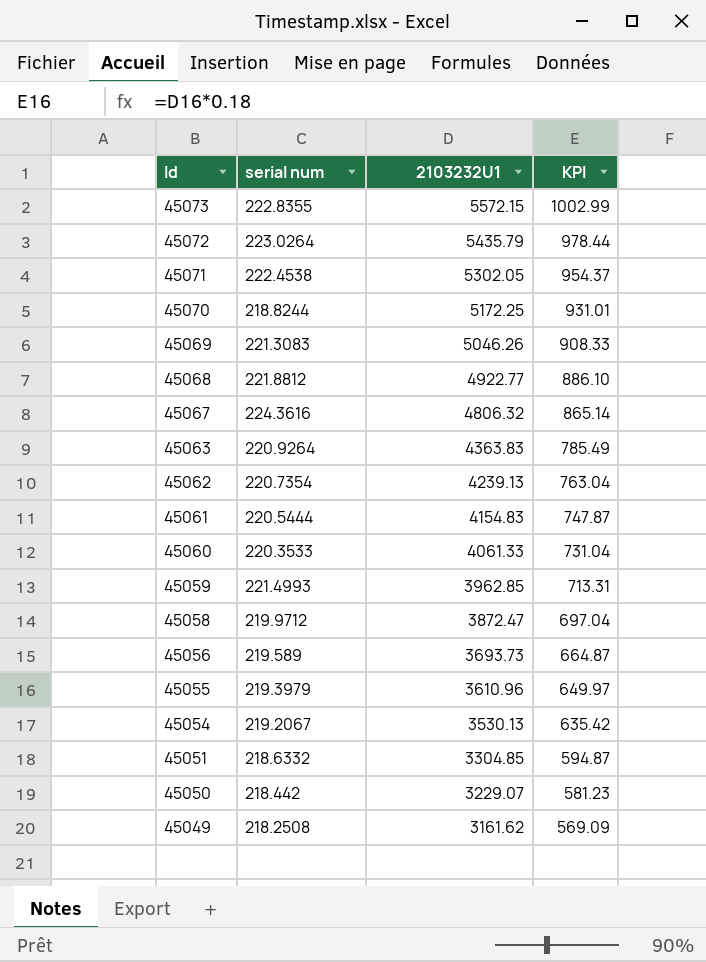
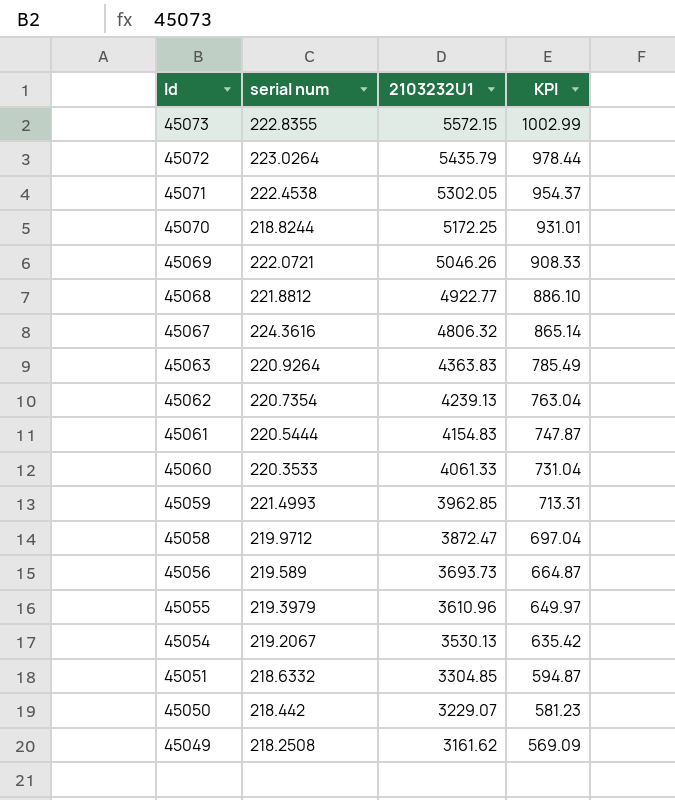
45069 | serial num: 221.3083 -> 222.0721

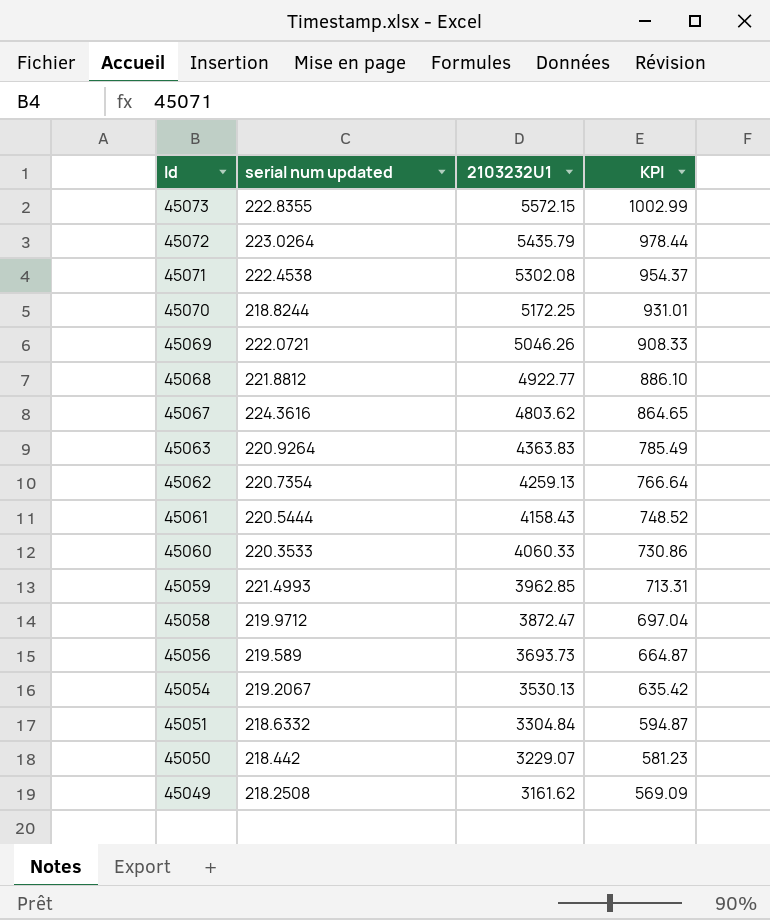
column name: serial num -> serial num updated
row 45055: 219.3979 | 3610.96 | 649.97 -> none
45071 | 2103232U1: 5302.05 -> 5302.08
45067 | 2103232U1: 4806.32 -> 4803.62
45067 | KPI: 865.14 -> 864.65
45062 | 2103232U1: 4239.13 -> 4259.13
45062 | KPI: 763.04 -> 766.64
45061 | 2103232U1: 4154.83 -> 4158.43
45061 | KPI: 747.87 -> 748.52
45060 | 2103232U1: 4061.33 -> 4060.33
45060 | KPI: 731.04 -> 730.86
45051 | 2103232U1: 3304.85 -> 3304.84

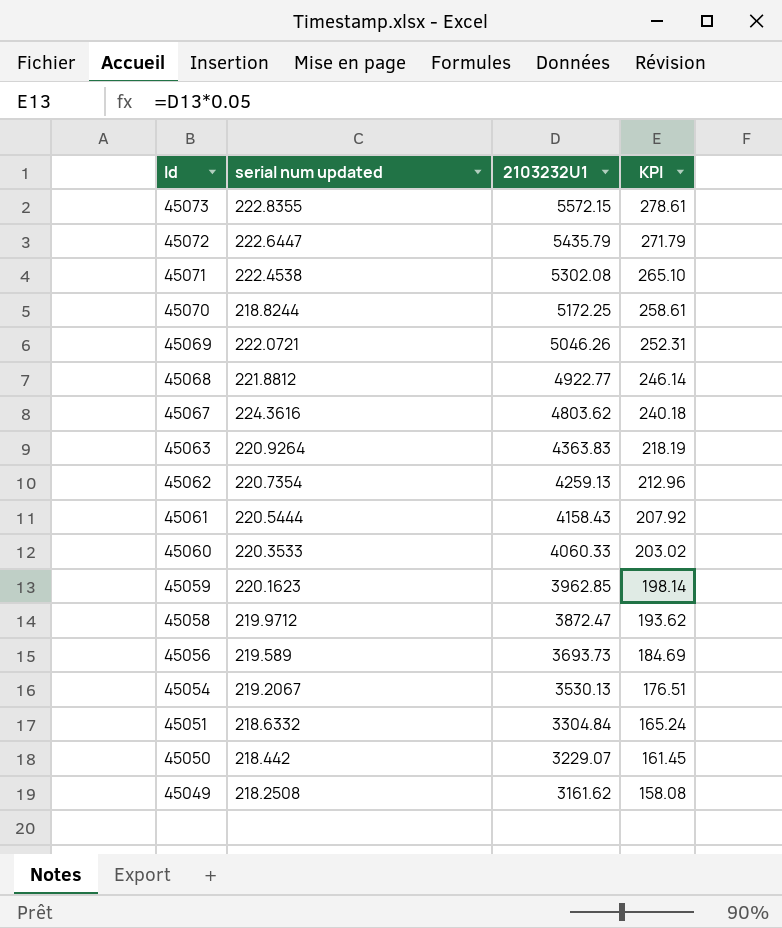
column KPI | formula: [2103232U1] * 0.18 -> [2103232U1] * 0.05
45072 | serial num updated: 223.0264 -> 222.6447
45059 | serial num updated: 221.4993 -> 220.1623

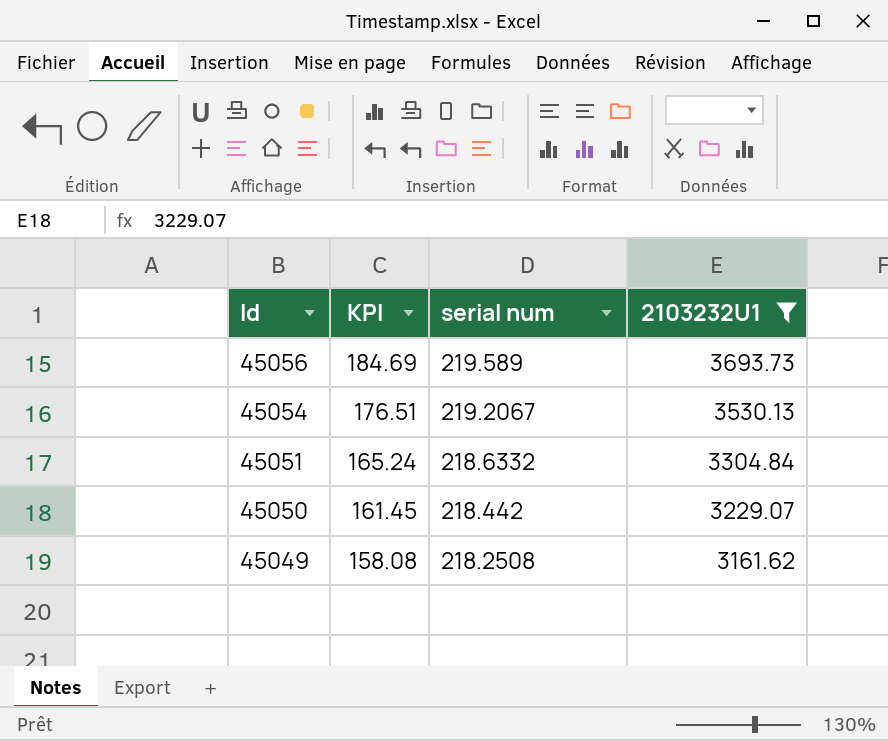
filter: none -> 2103232U1 <= 3693.73
column KPI | position: 4 -> 2
column name: serial num updated -> serial num

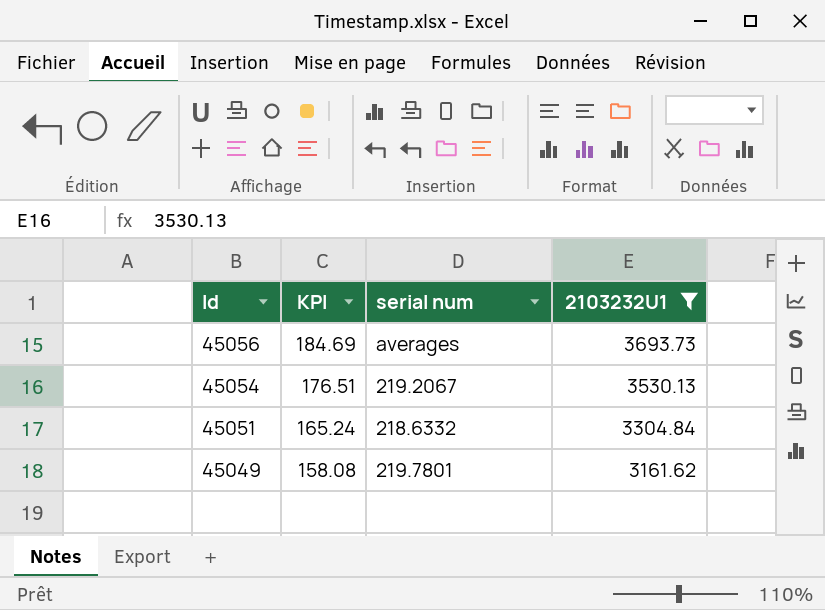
row 45050: 161.45 | 218.442 | 3229.07 -> none
45056 | serial num: 219.589 -> averages
45049 | serial num: 218.2508 -> 219.7801

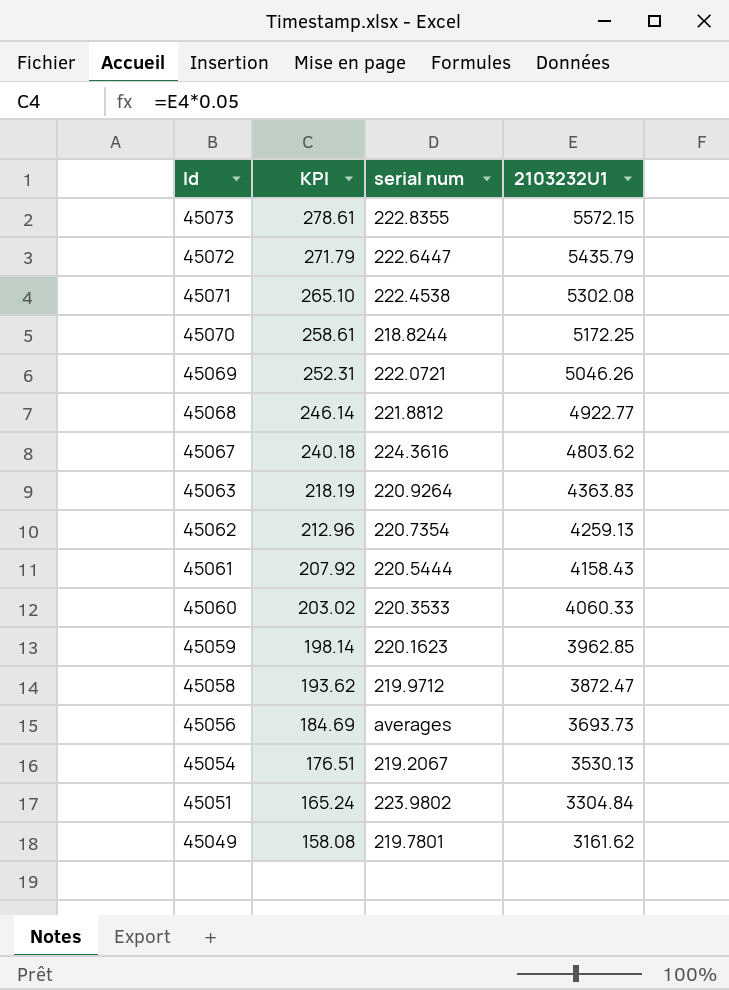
filter: 2103232U1 <= 3693.73 -> none
45051 | serial num: 218.6332 -> 223.9802

